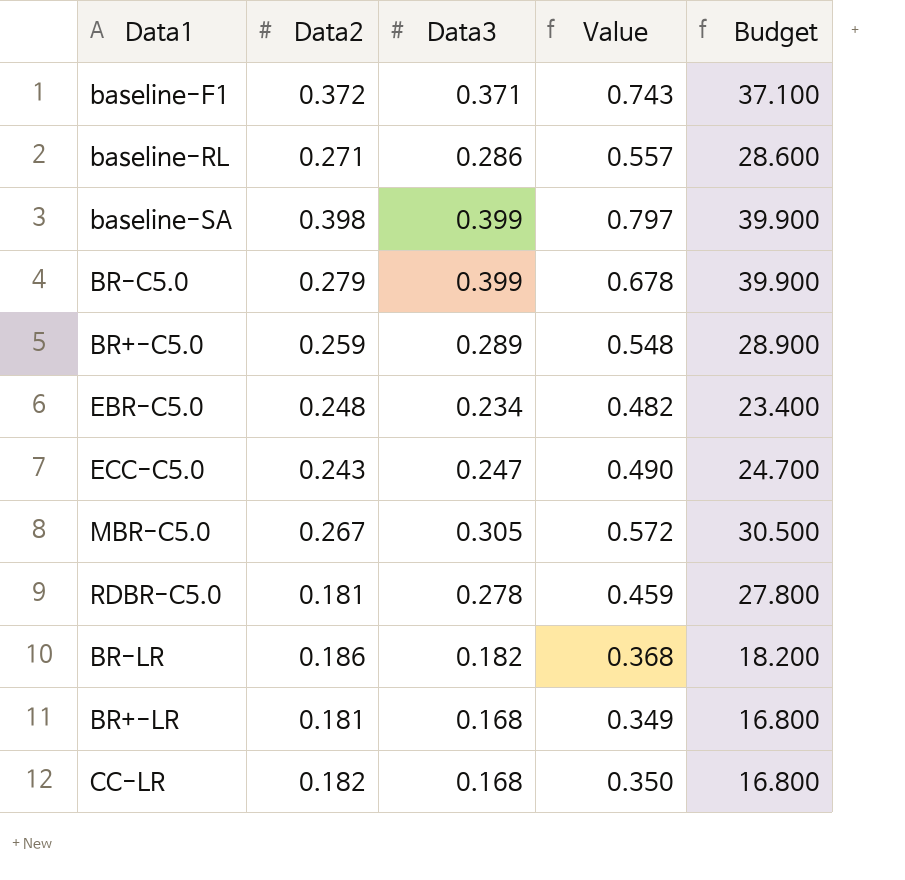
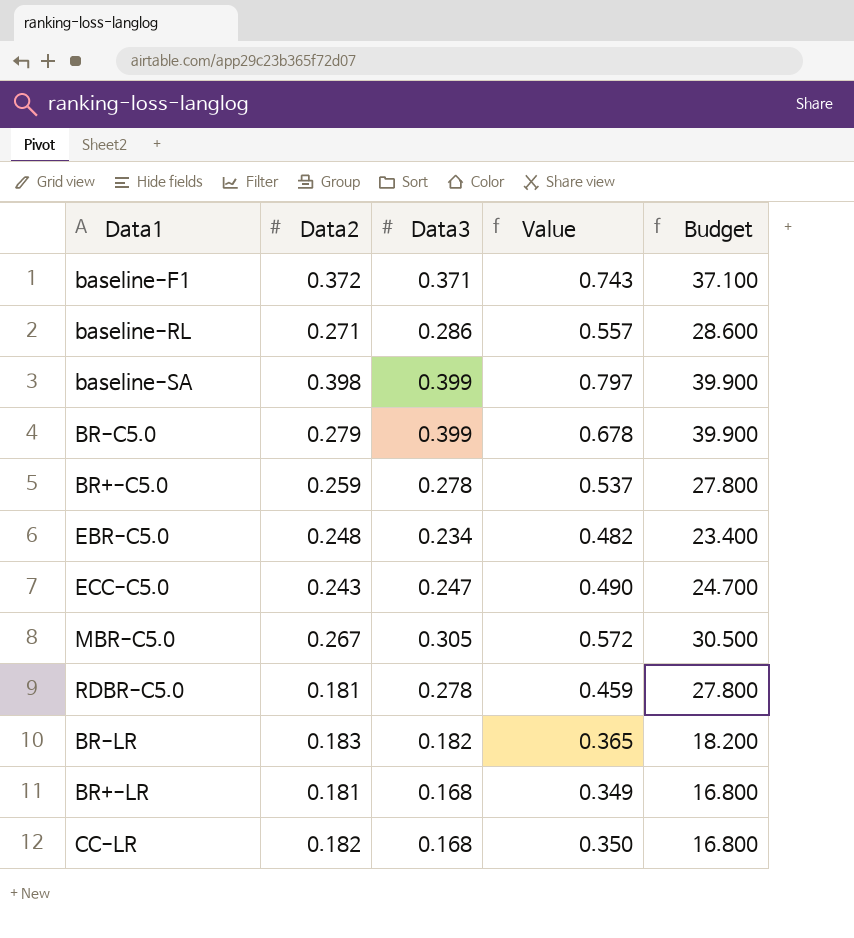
BR+-C5.0 | Data3: 0.289 -> 0.278
BR+-C5.0 | Value: 0.548 -> 0.537
BR+-C5.0 | Budget: 28.900 -> 27.800
BR-LR | Data2: 0.186 -> 0.183
BR-LR | Value: 0.368 -> 0.365

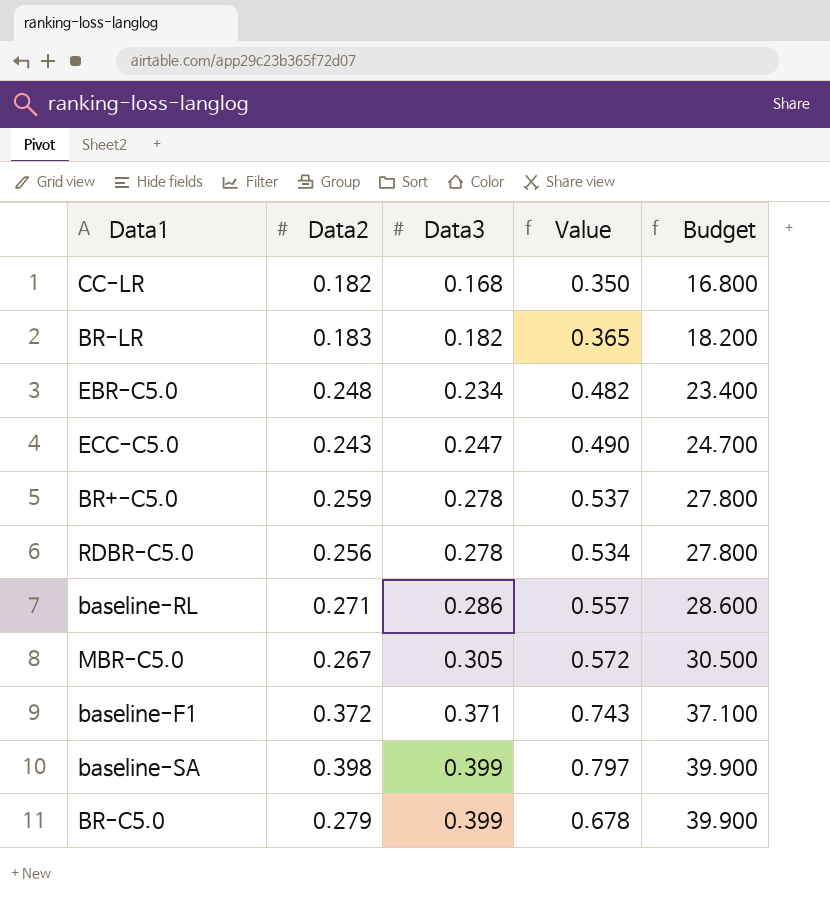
row order: none -> Data3 ascending
row BR+-LR: 0.181 | 0.168 | 0.349 | 16.800 -> none
RDBR-C5.0 | Data2: 0.181 -> 0.256
RDBR-C5.0 | Value: 0.459 -> 0.534

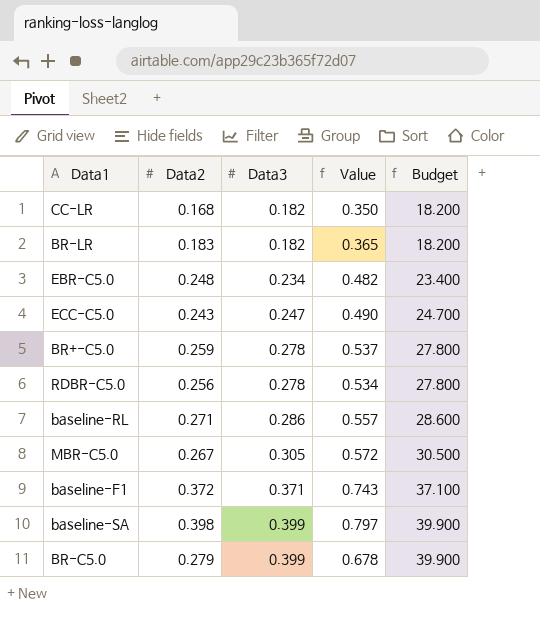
CC-LR | Data2: 0.182 -> 0.168
CC-LR | Data3: 0.168 -> 0.182
CC-LR | Budget: 16.800 -> 18.200

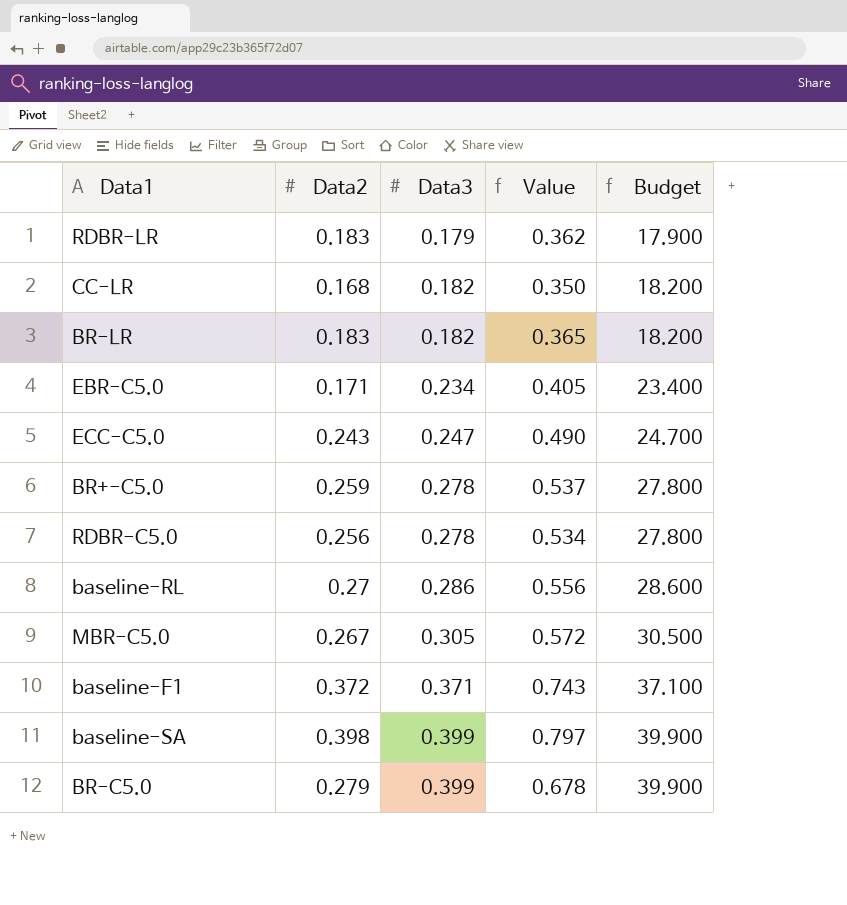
row RDBR-LR: none -> 0.183 | 0.179 | 0.362 | 17.900
EBR-C5.0 | Data2: 0.248 -> 0.171
EBR-C5.0 | Value: 0.482 -> 0.405
baseline-RL | Data2: 0.271 -> 0.27
baseline-RL | Value: 0.557 -> 0.556

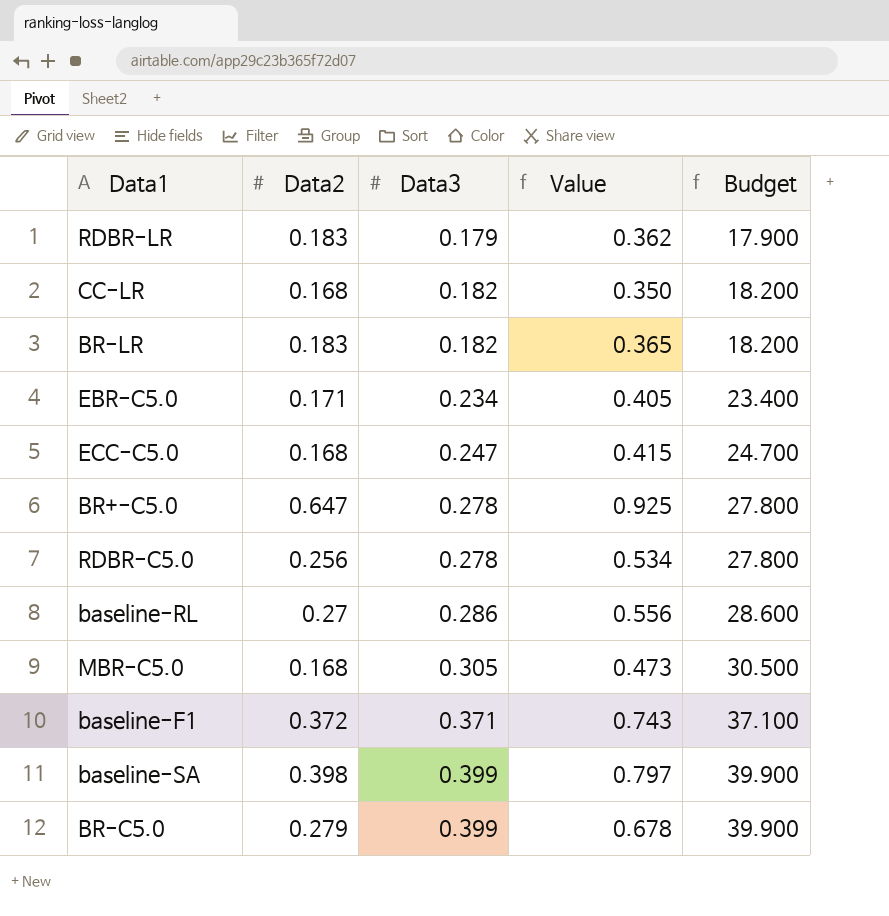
ECC-C5.0 | Data2: 0.243 -> 0.168
ECC-C5.0 | Value: 0.490 -> 0.415
BR+-C5.0 | Data2: 0.259 -> 0.647
BR+-C5.0 | Value: 0.537 -> 0.925
MBR-C5.0 | Data2: 0.267 -> 0.168
MBR-C5.0 | Value: 0.572 -> 0.473

